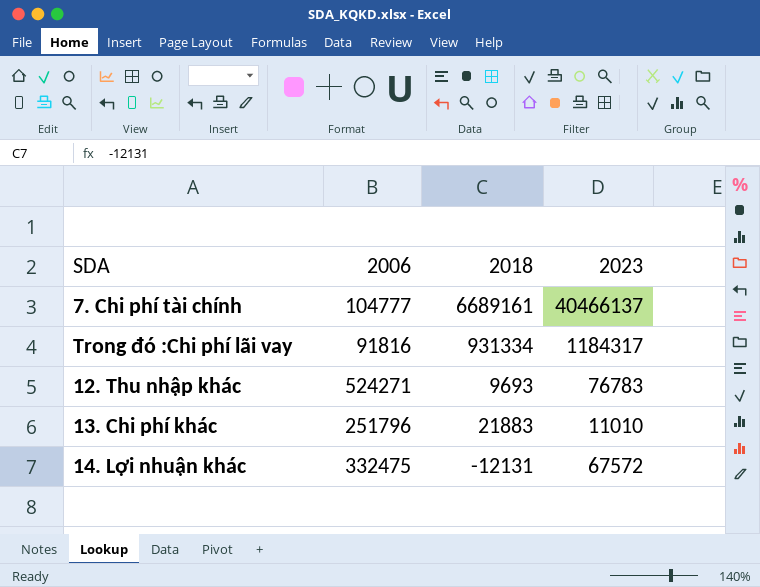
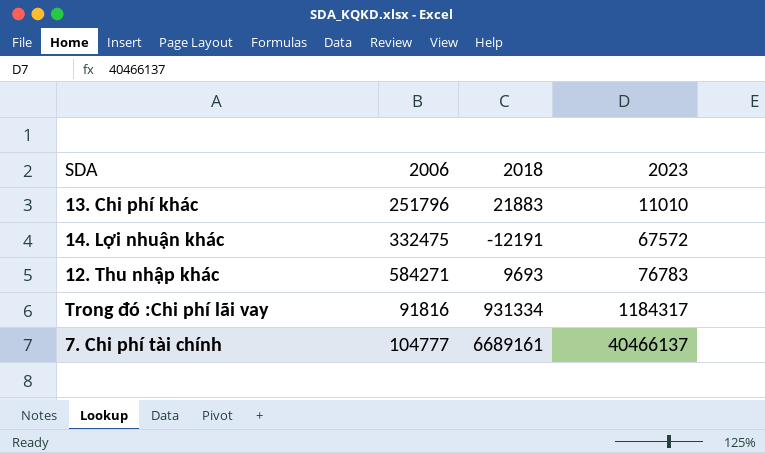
row order: none -> 2023 ascending
14. Lợi nhuận khác | 2018: -12131 -> -12191
12. Thu nhập khác | 2006: 524271 -> 584271

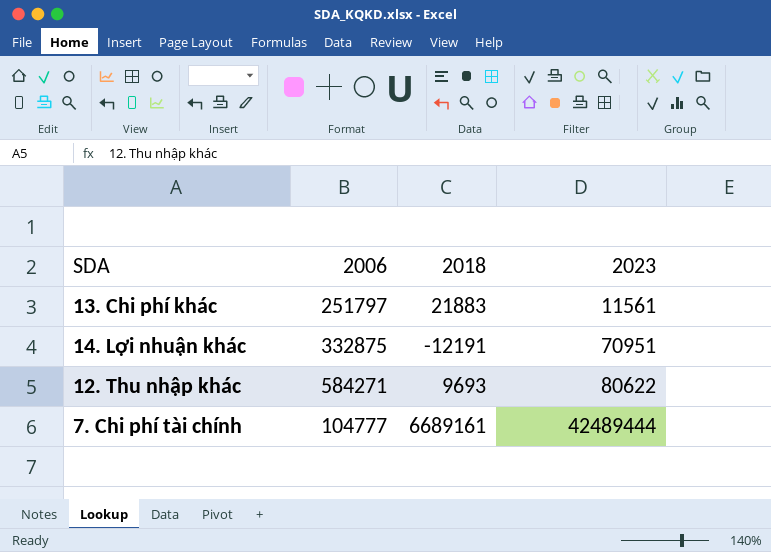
row Trong đó :Chi phí lãi vay: 91816 | 931334 | 1184317 -> none
13. Chi phí khác | 2006: 251796 -> 251797
13. Chi phí khác | 2023: 11010 -> 11561
14. Lợi nhuận khác | 2006: 332475 -> 332875
14. Lợi nhuận khác | 2023: 67572 -> 70951
12. Thu nhập khác | 2023: 76783 -> 80622
7. Chi phí tài chính | 2023: 40466137 -> 42489444

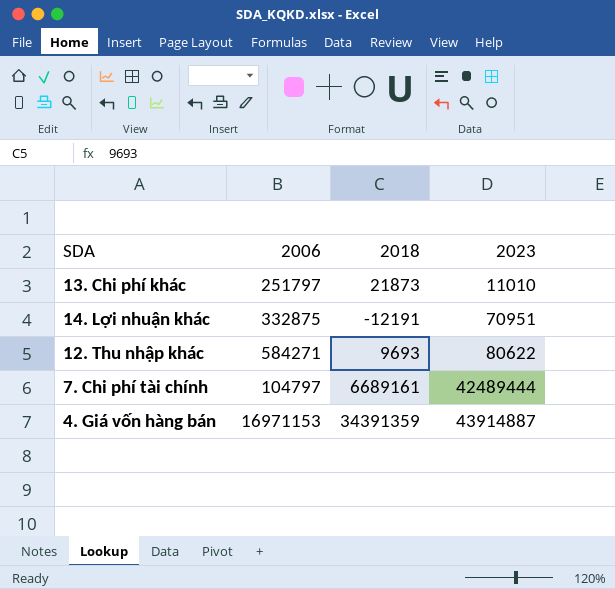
13. Chi phí khác | 2018: 21883 -> 21873
13. Chi phí khác | 2023: 11561 -> 11010
7. Chi phí tài chính | 2006: 104777 -> 104797
row 4. Giá vốn hàng bán: none -> 16971153 | 34391359 | 43914887

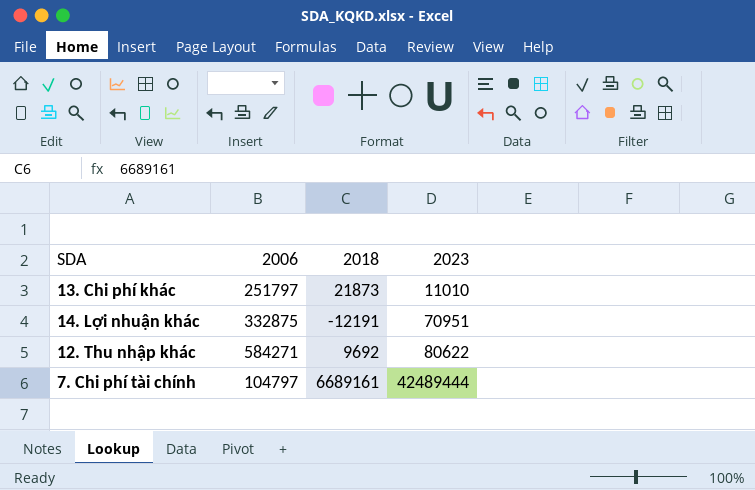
row 4. Giá vốn hàng bán: 16971153 | 34391359 | 43914887 -> none
12. Thu nhập khác | 2018: 9693 -> 9692

